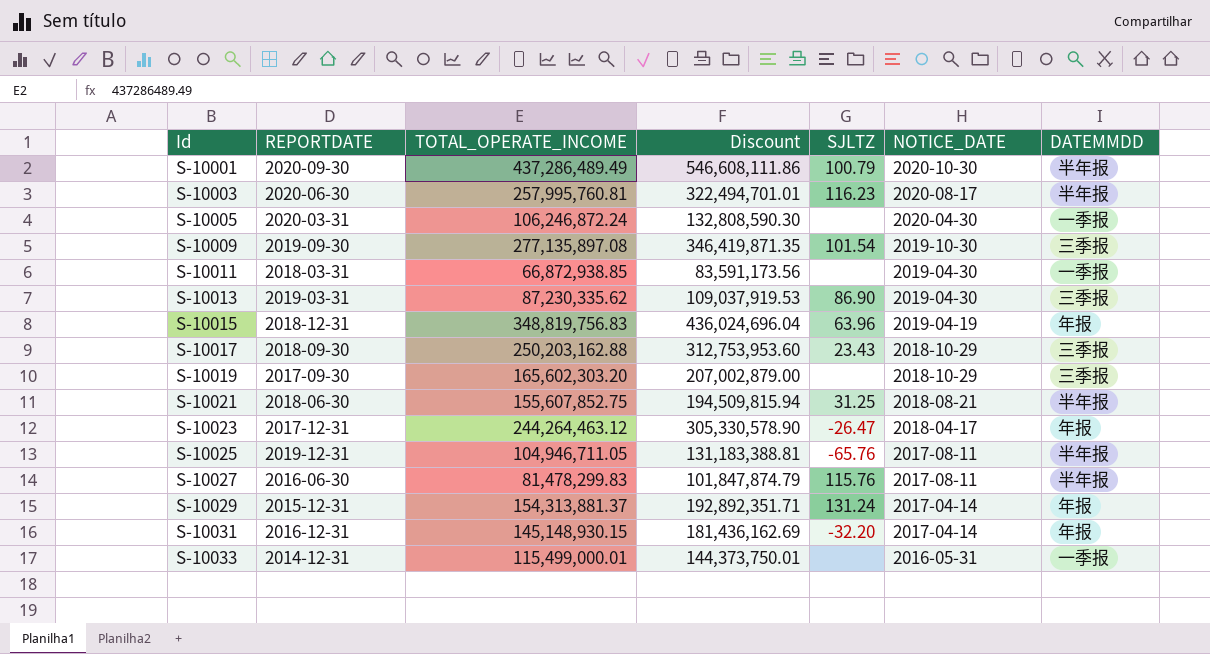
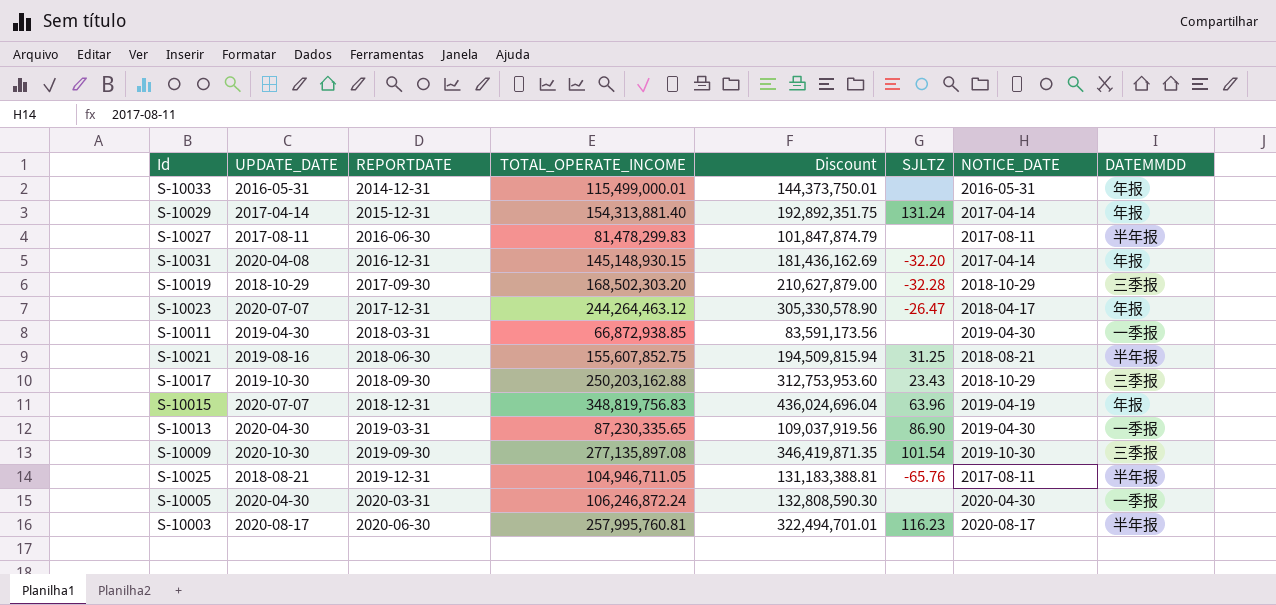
row order: Id ascending -> REPORTDATE ascending
column UPDATE_DATE | position: none -> 2
row S-10001: 2020-09-30 | 437,286,489.49 | 546,608,111.86 | 100.79 | 2020-10-30 | 半年报 -> none
S-10033 | DATEMMDD: 一季报 -> 年报
S-10029 | TOTAL_OPERATE_INCOME: 154,313,881.37 -> 154,313,881.40
S-10029 | Discount: 192,892,351.71 -> 192,892,351.75
S-10027 | SJLTZ: 115.76 -> none
S-10019 | TOTAL_OPERATE_INCOME: 165,602,303.20 -> 168,502,303.20
S-10019 | Discount: 207,002,879.00 -> 210,627,879.00
S-10019 | SJLTZ: none -> -32.28
S-10013 | TOTAL_OPERATE_INCOME: 87,230,335.62 -> 87,230,335.65
S-10013 | Discount: 109,037,919.53 -> 109,037,919.56
S-10013 | DATEMMDD: 三季报 -> 一季报

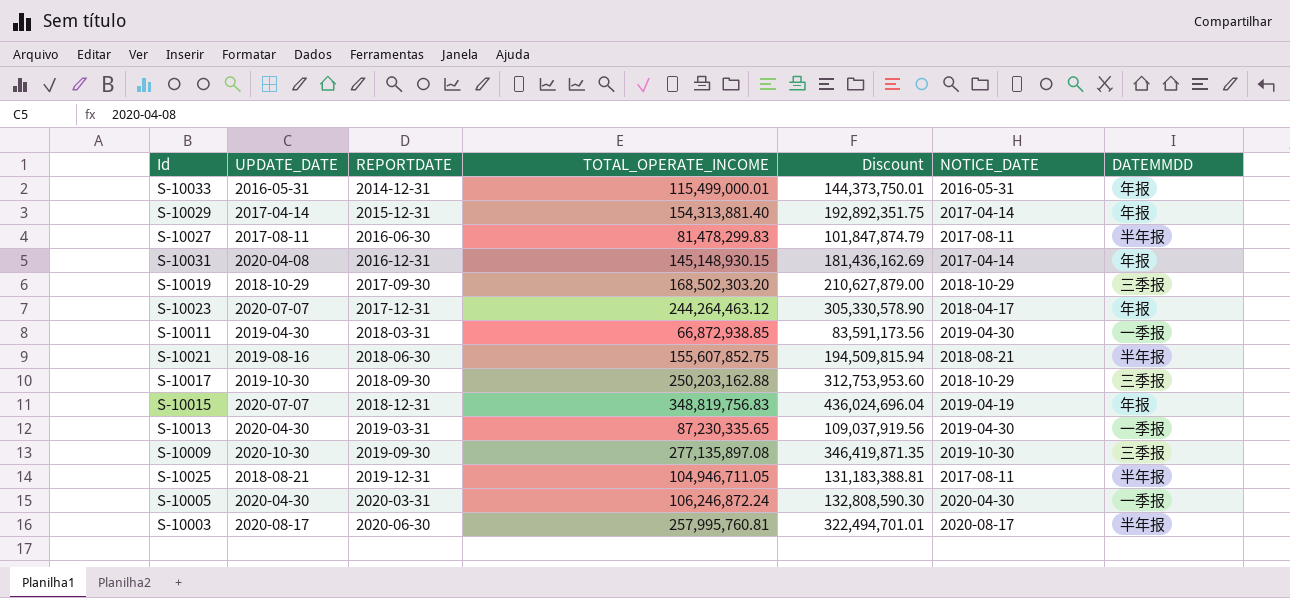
column SJLTZ | position: 6 -> none

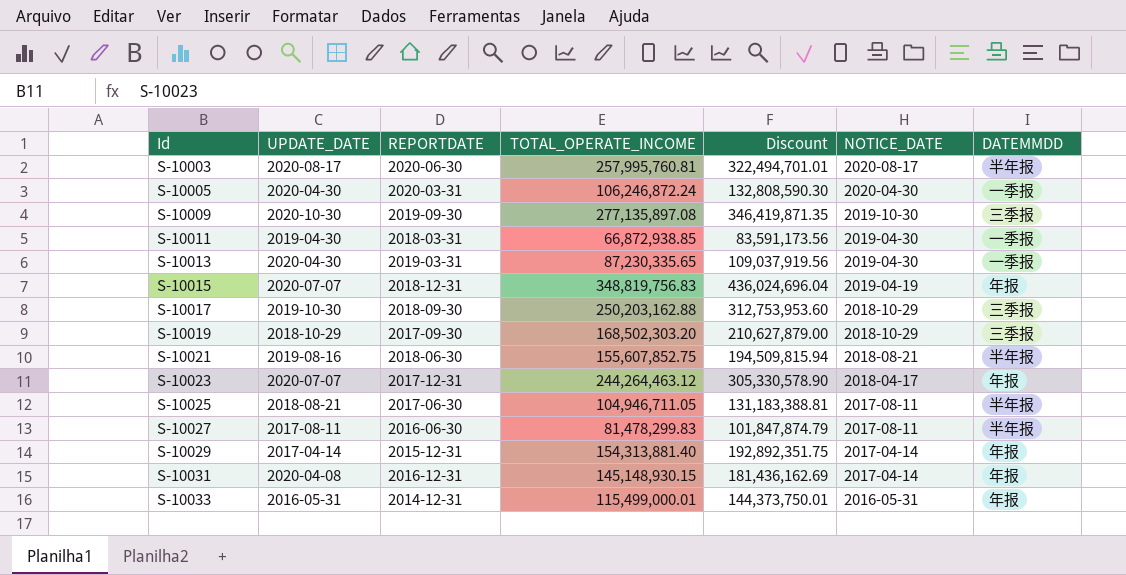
row order: REPORTDATE ascending -> Id ascending
S-10025 | REPORTDATE: 2019-12-31 -> 2017-06-30

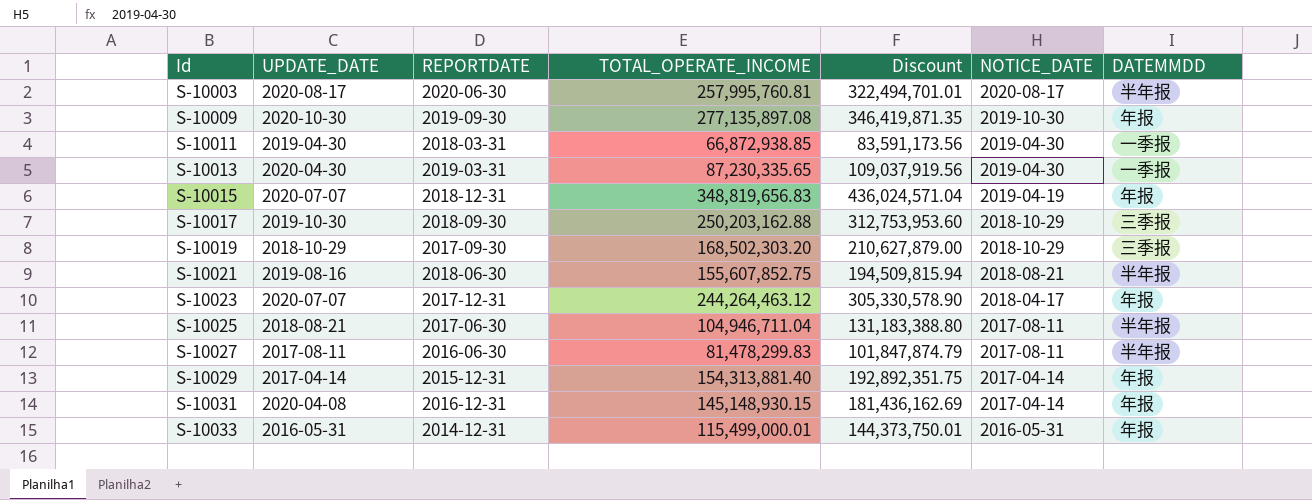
row S-10005: 2020-04-30 | 2020-03-31 | 106,246,872.24 | 132,808,590.30 | 2020-04-30 | 一季报 -> none
S-10009 | DATEMMDD: 三季报 -> 年报
S-10015 | TOTAL_OPERATE_INCOME: 348,819,756.83 -> 348,819,656.83
S-10015 | Discount: 436,024,696.04 -> 436,024,571.04
S-10025 | TOTAL_OPERATE_INCOME: 104,946,711.05 -> 104,946,711.04
S-10025 | Discount: 131,183,388.81 -> 131,183,388.80

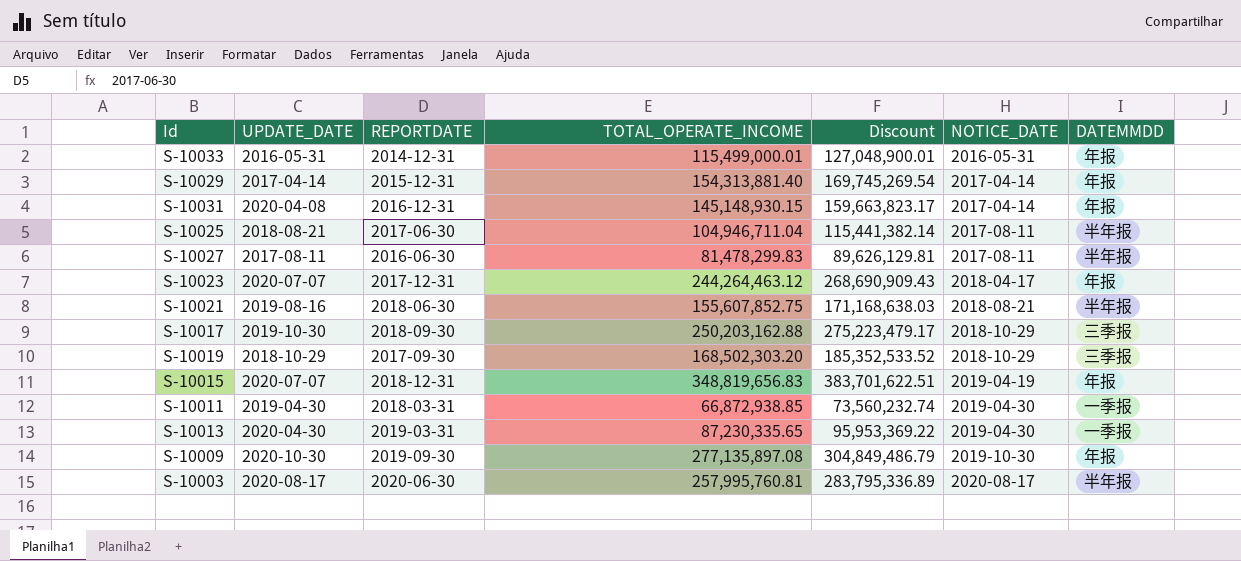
row order: Id ascending -> NOTICE_DATE ascending
column Discount | formula: [TOTAL_OPERATE_INCOME] * 1.25 -> [TOTAL_OPERATE_INCOME] * 1.1

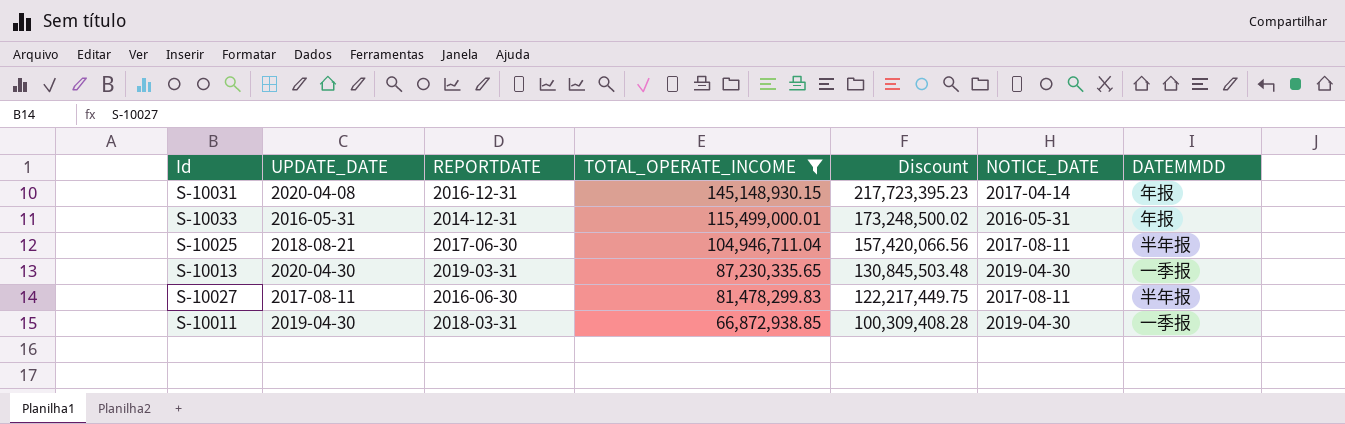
filter: none -> TOTAL_OPERATE_INCOME <= 145,148,930.15
row order: NOTICE_DATE ascending -> TOTAL_OPERATE_INCOME descending
column Discount | formula: [TOTAL_OPERATE_INCOME] * 1.1 -> [TOTAL_OPERATE_INCOME] * 1.5

